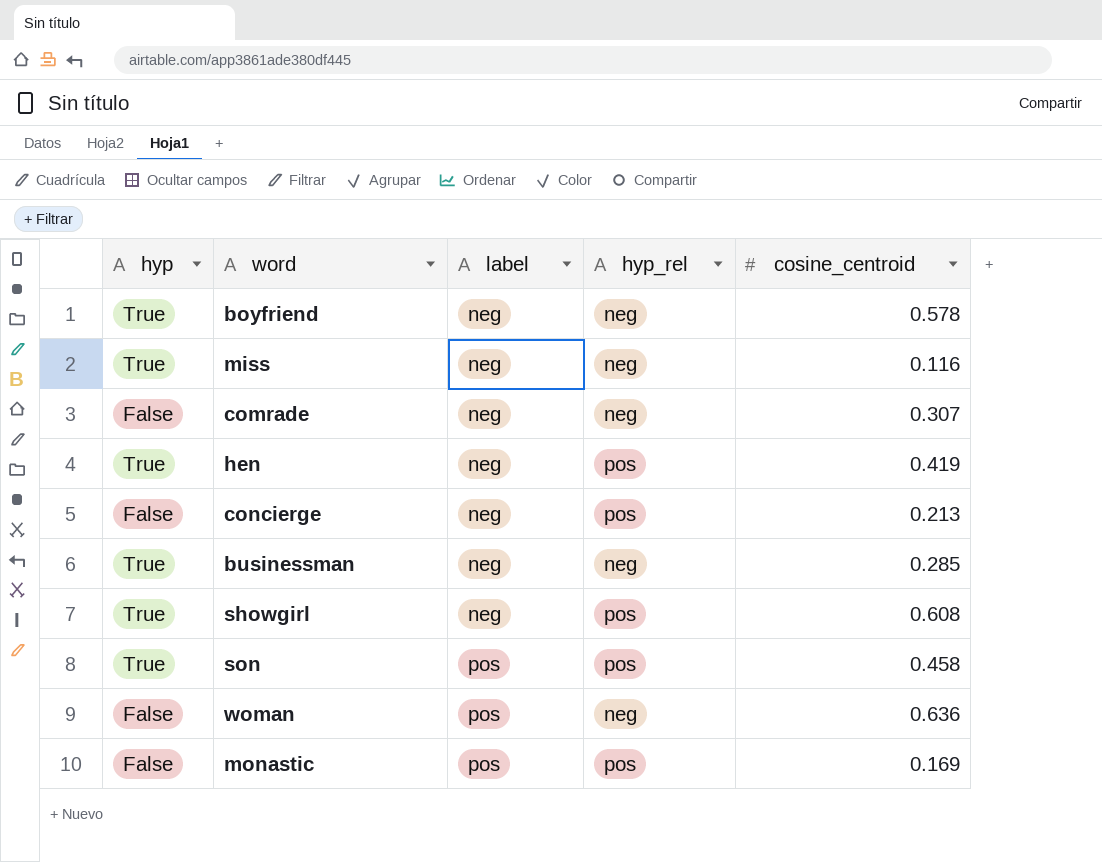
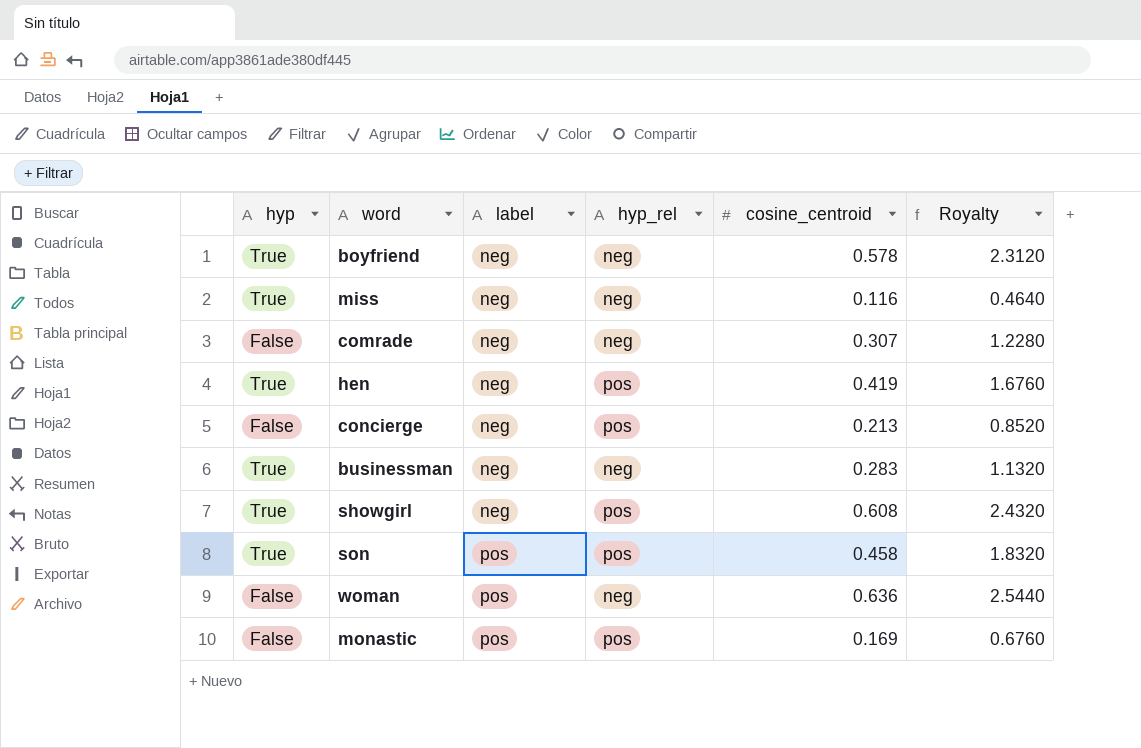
column Royalty | formula: none -> [cosine_centroid] * 4
businessman | cosine_centroid: 0.285 -> 0.283

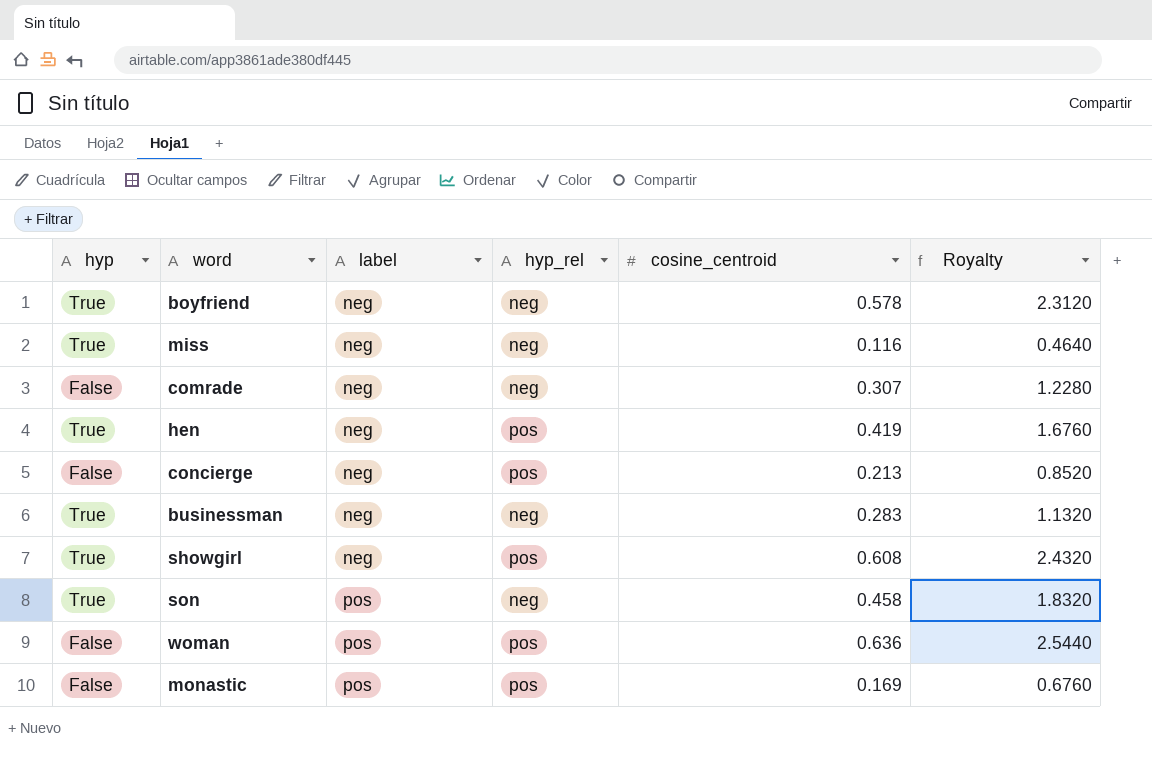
son | hyp_rel: pos -> neg
woman | hyp_rel: neg -> pos

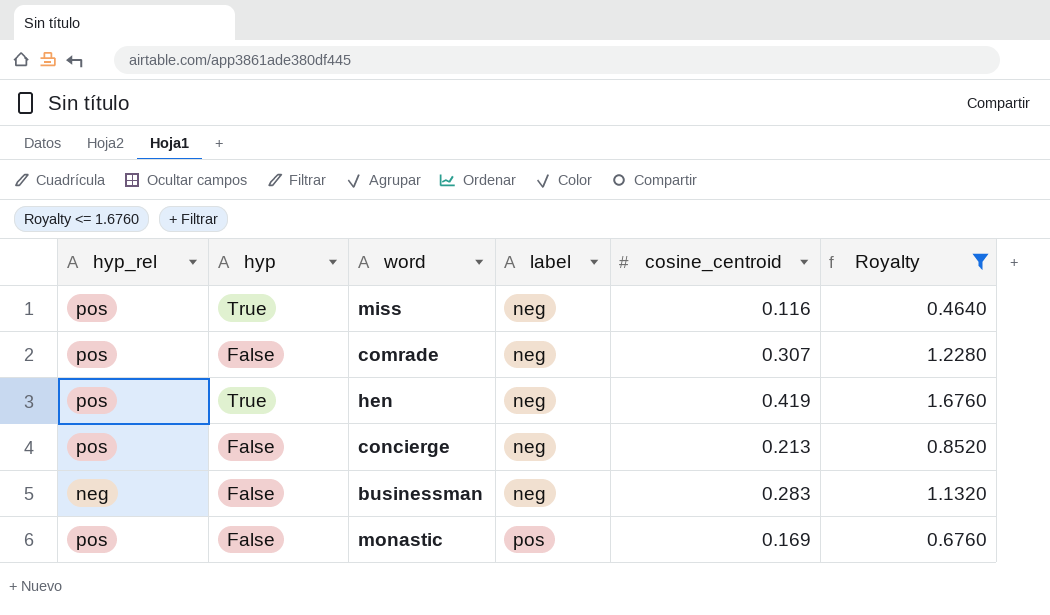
filter: none -> Royalty <= 1.6760
column hyp_rel | position: 4 -> 1
miss | hyp_rel: neg -> pos
comrade | hyp_rel: neg -> pos
businessman | hyp: True -> False

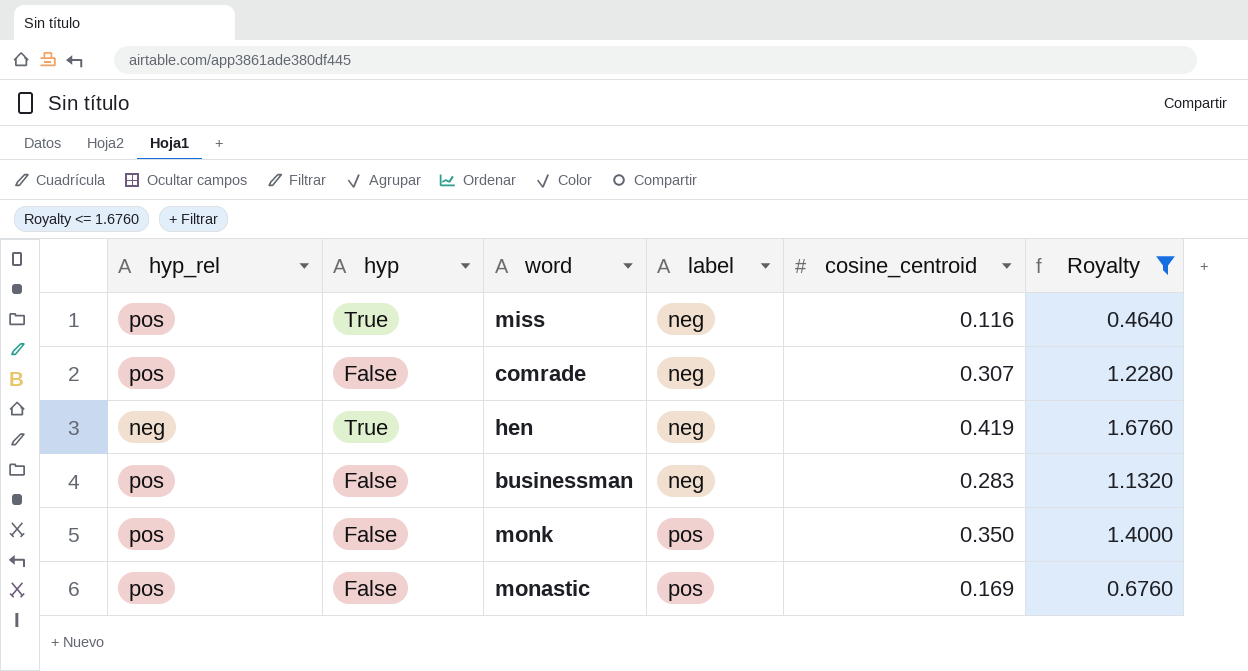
row concierge: pos | False | neg | 0.213 | 0.8520 -> none
hen | hyp_rel: pos -> neg
businessman | hyp_rel: neg -> pos
row monk: none -> pos | False | pos | 0.350 | 1.4000

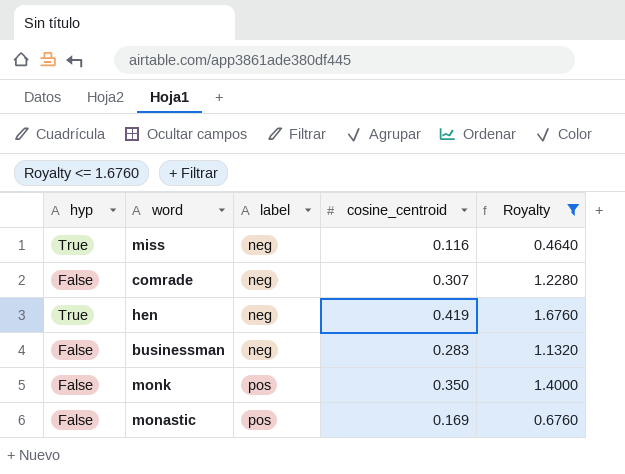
column hyp_rel | position: 1 -> none

